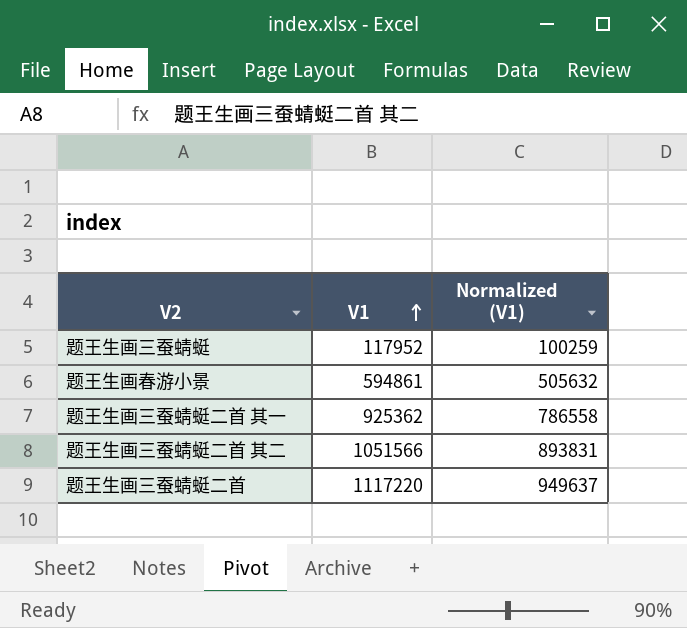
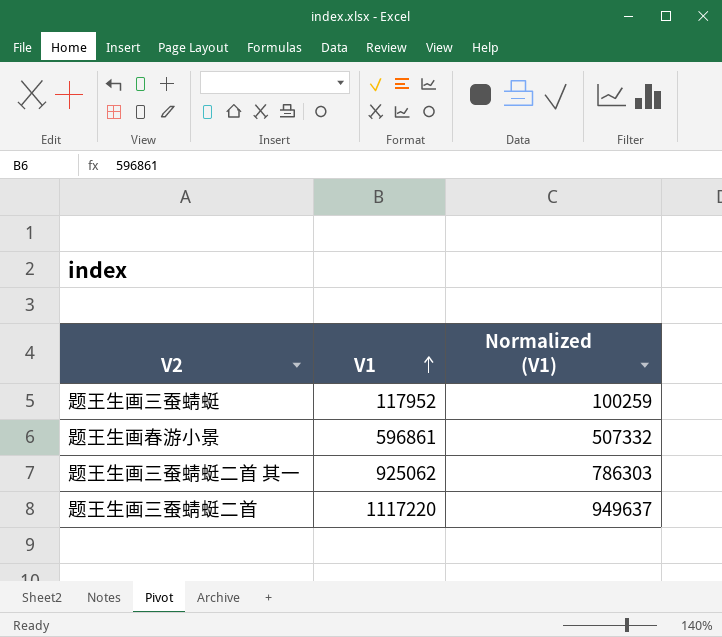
row 题王生画三蚕蜻蜓二首 其二: 1051566 | 893831 -> none
题王生画春游小景 | V1: 594861 -> 596861
题王生画春游小景 | Normalized (V1): 505632 -> 507332
题王生画三蚕蜻蜓二首 其一 | V1: 925362 -> 925062
题王生画三蚕蜻蜓二首 其一 | Normalized (V1): 786558 -> 786303

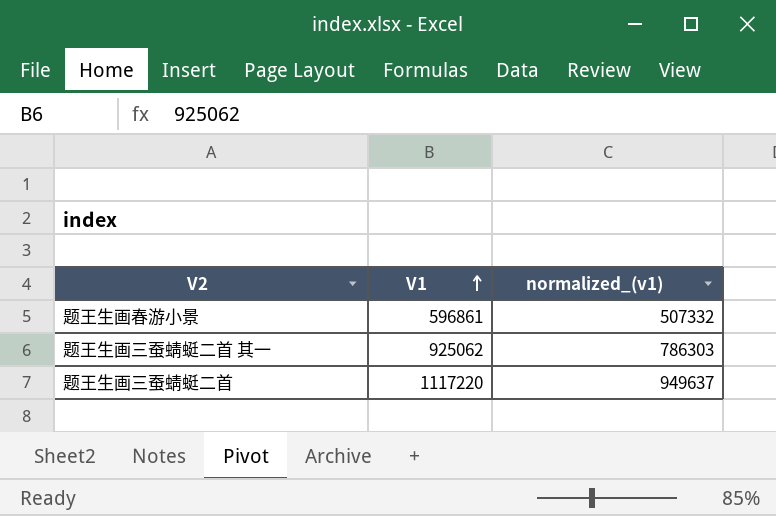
column name: Normalized (V1) -> normalized_(v1)
row 题王生画三蚕蜻蜓: 117952 | 100259 -> none

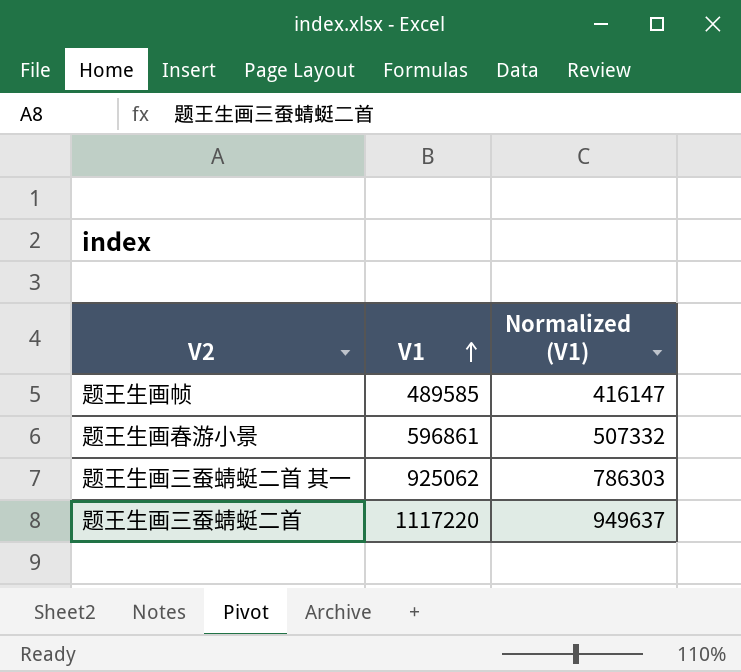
column name: normalized_(v1) -> Normalized (V1)
row 题王生画帧: none -> 489585 | 416147

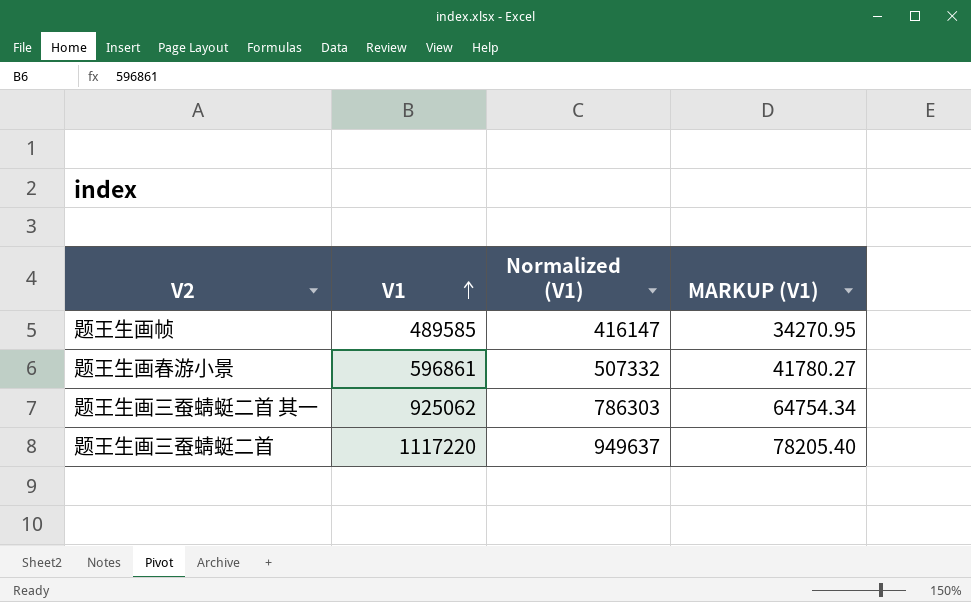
column MARKUP (V1) | formula: none -> [V1] * 0.07

